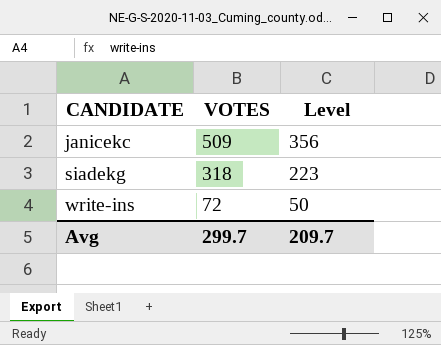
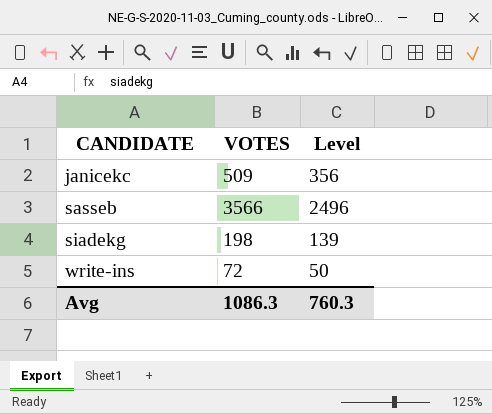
row sasseb: none -> 3566 | 2496
siadekg | VOTES: 318 -> 198
siadekg | Level: 223 -> 139
Avg | VOTES: 299.7 -> 1086.3
Avg | Level: 209.7 -> 760.3

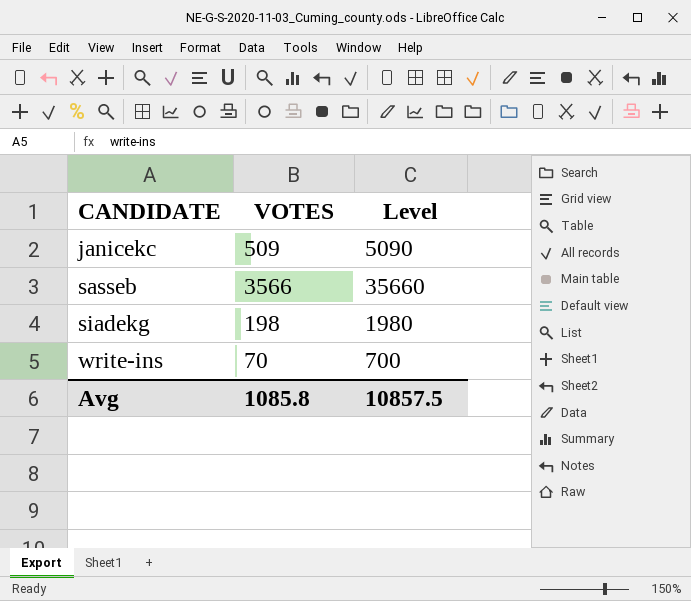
column Level | formula: [VOTES] * 0.7 -> [VOTES] * 10
write-ins | VOTES: 72 -> 70
Avg | VOTES: 1086.3 -> 1085.8
Avg | Level: 760.3 -> 10857.5

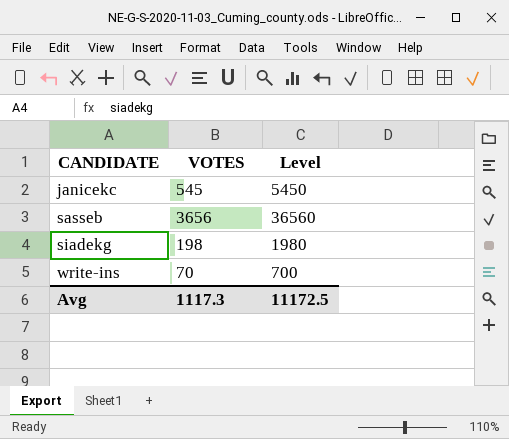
janicekc | VOTES: 509 -> 545
janicekc | Level: 5090 -> 5450
sasseb | VOTES: 3566 -> 3656
sasseb | Level: 35660 -> 36560
Avg | VOTES: 1085.8 -> 1117.3
Avg | Level: 10857.5 -> 11172.5

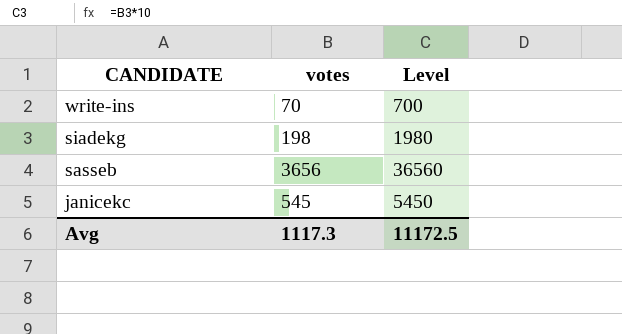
row order: CANDIDATE ascending -> CANDIDATE descending
column name: VOTES -> votes

